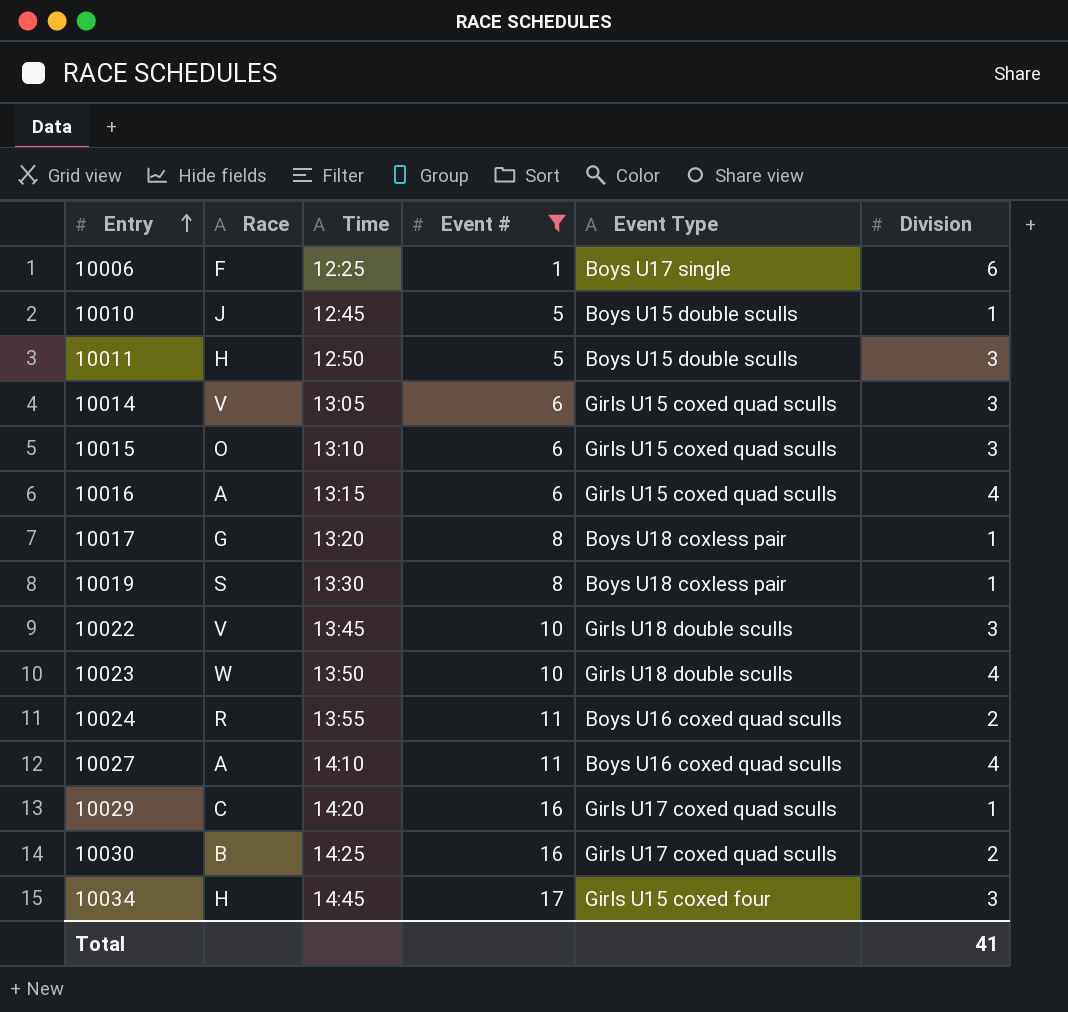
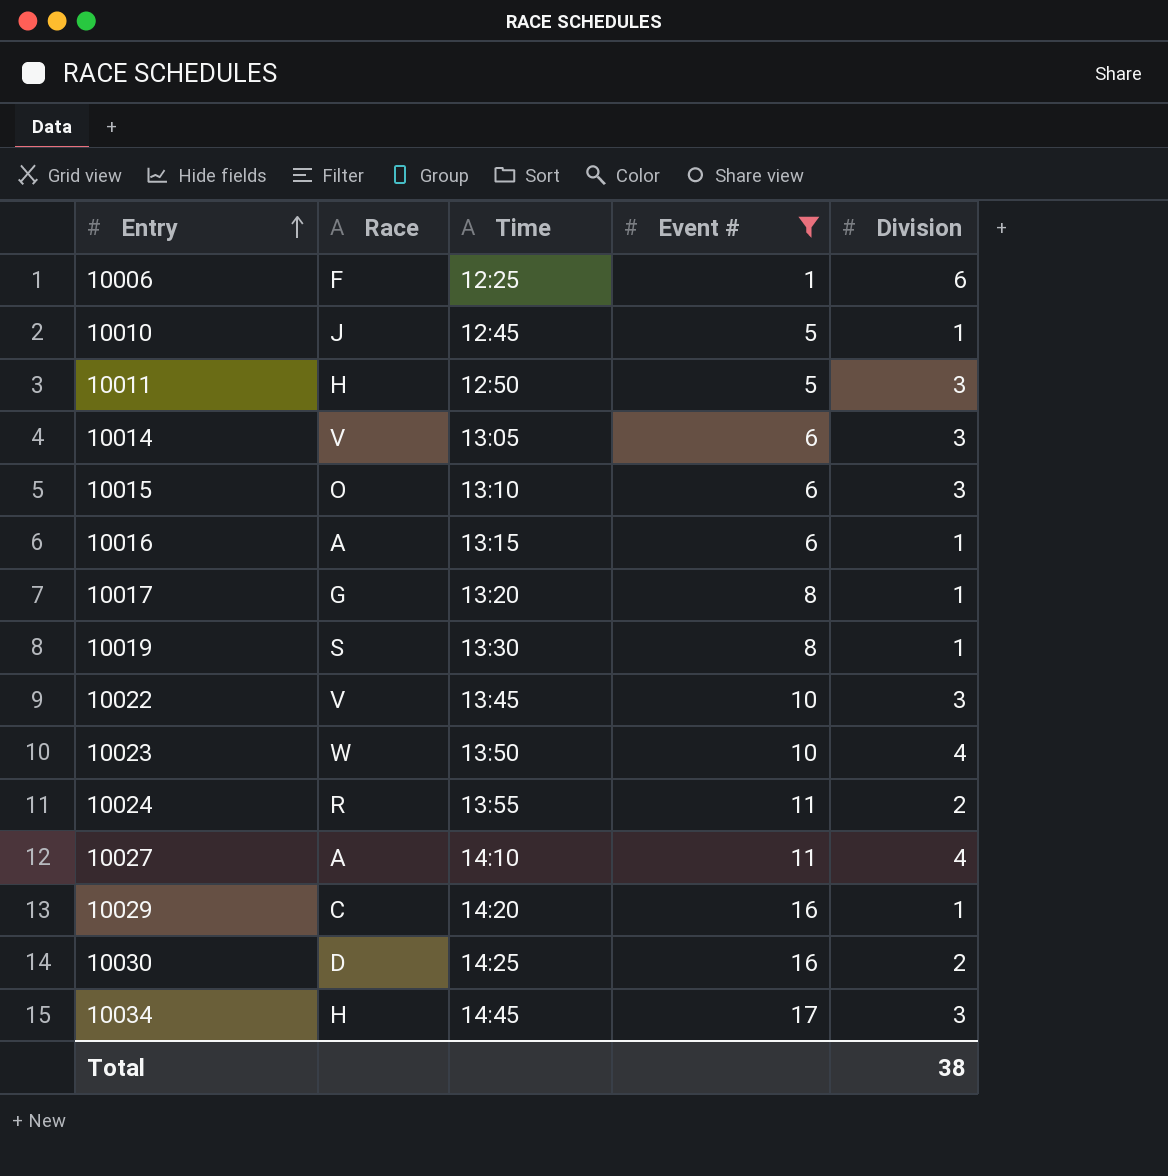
column Event Type | position: 5 -> none
10016 | Division: 4 -> 1
10030 | Race: B -> D
Total | Division: 41 -> 38

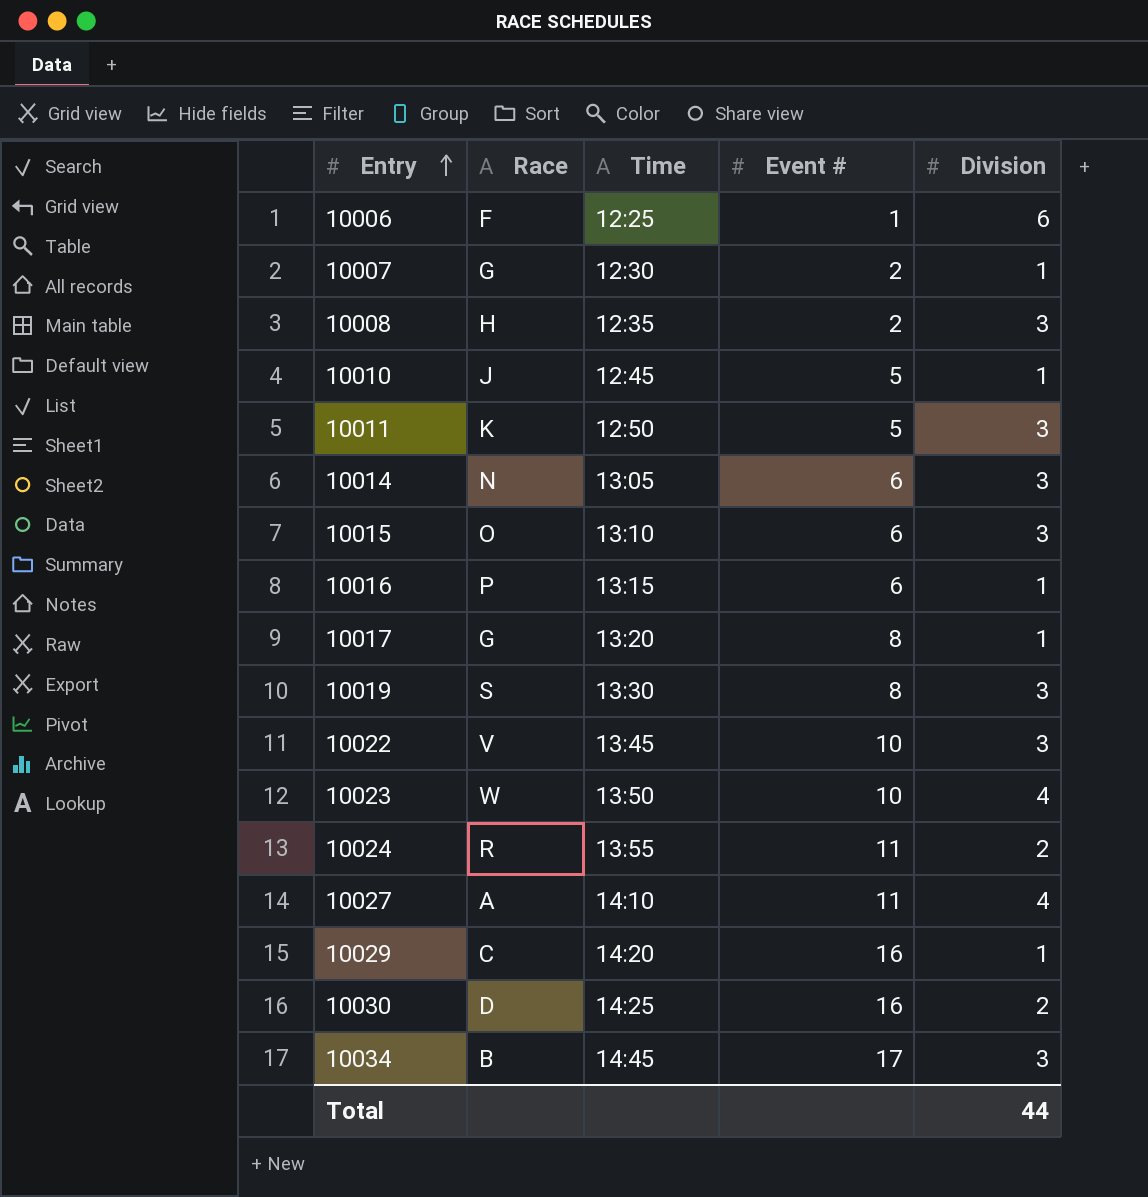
filter: Event # != 2 -> none
10011 | Race: H -> K
10014 | Race: V -> N
10016 | Race: A -> P
10019 | Division: 1 -> 3
10034 | Race: H -> B
Total | Division: 38 -> 44

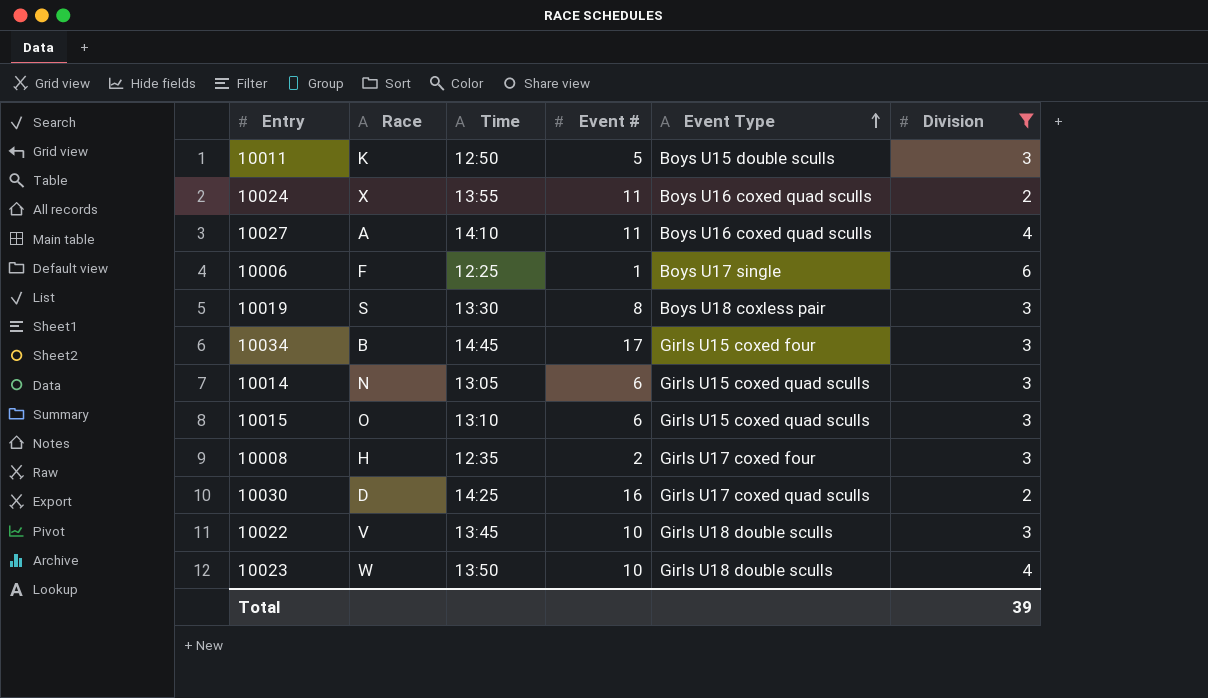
filter: none -> Division != 1
row order: Entry ascending -> Event Type ascending
column Event Type | position: none -> 5
10024 | Race: R -> X
Total | Division: 44 -> 39

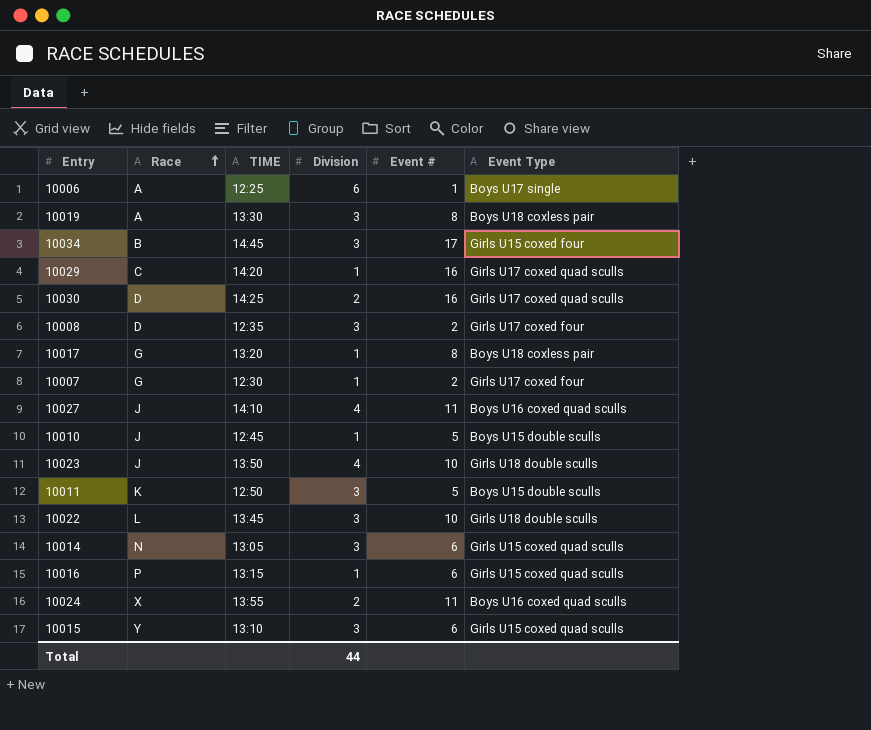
filter: Division != 1 -> none
row order: Event Type ascending -> Race ascending
column name: Time -> TIME
column Division | position: 6 -> 4
10006 | Race: F -> A
10019 | Race: S -> A
10008 | Race: H -> D
10027 | Race: A -> J
10023 | Race: W -> J
10022 | Race: V -> L
10015 | Race: O -> Y
Total | Division: 39 -> 44

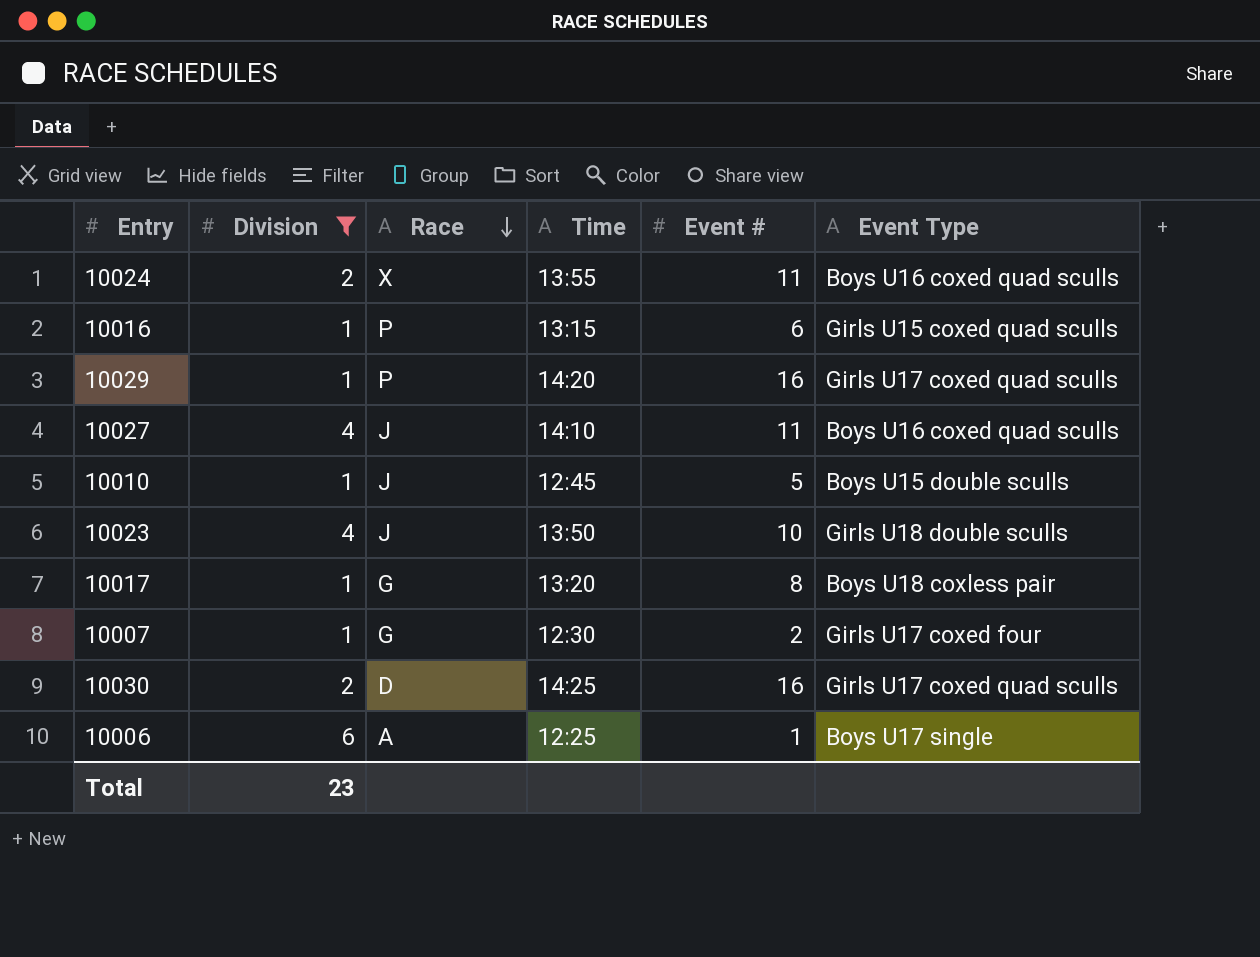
filter: none -> Division != 3
row order: Race ascending -> Race descending
column Division | position: 4 -> 2
column name: TIME -> Time
10029 | Race: C -> P
Total | Division: 44 -> 23

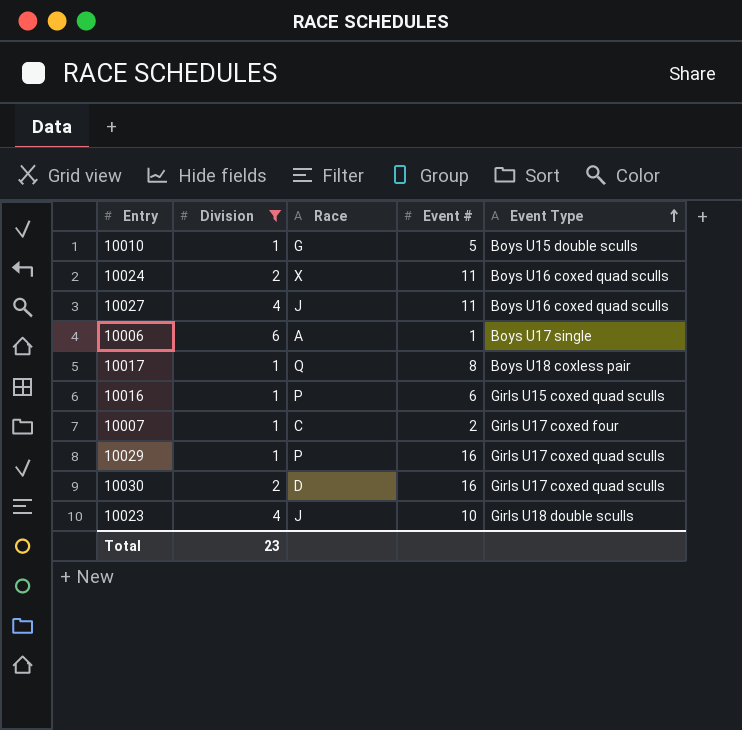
row order: Race descending -> Event Type ascending
column Time | position: 4 -> none
10010 | Race: J -> G
10017 | Race: G -> Q
10007 | Race: G -> C

